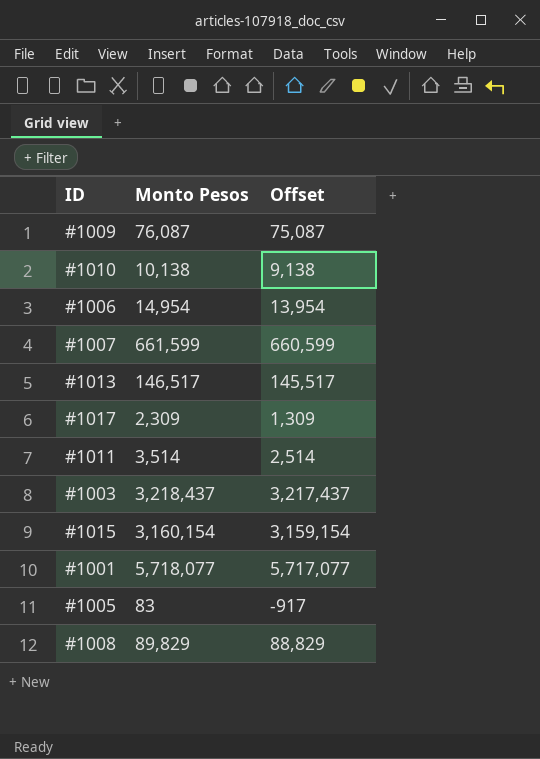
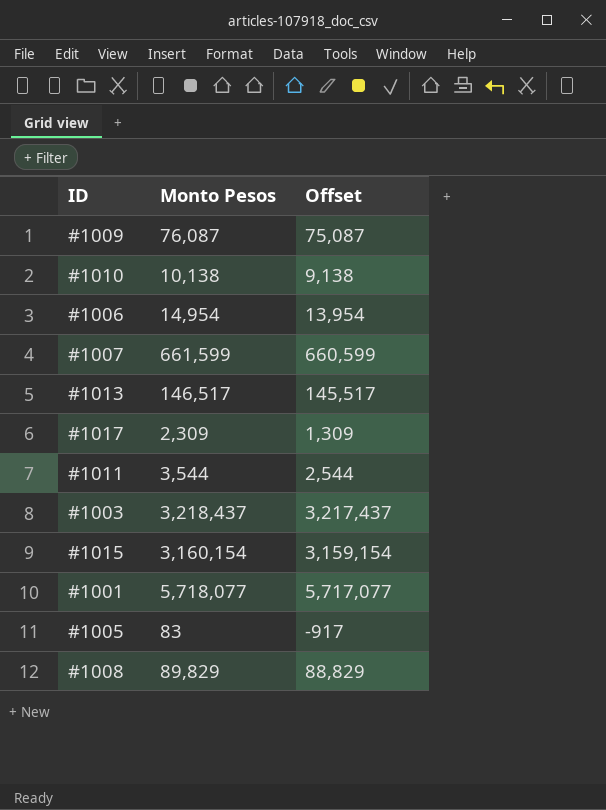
#1011 | Monto Pesos: 3,514 -> 3,544
#1011 | Offset: 2,514 -> 2,544

